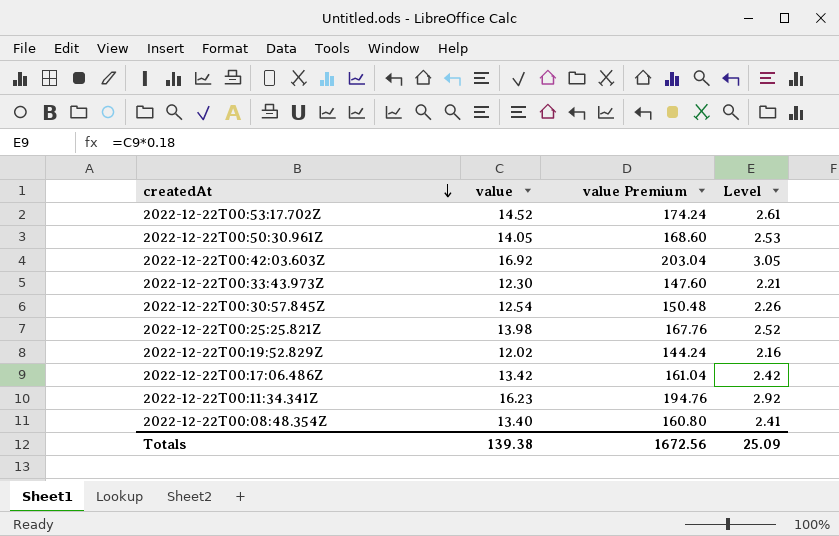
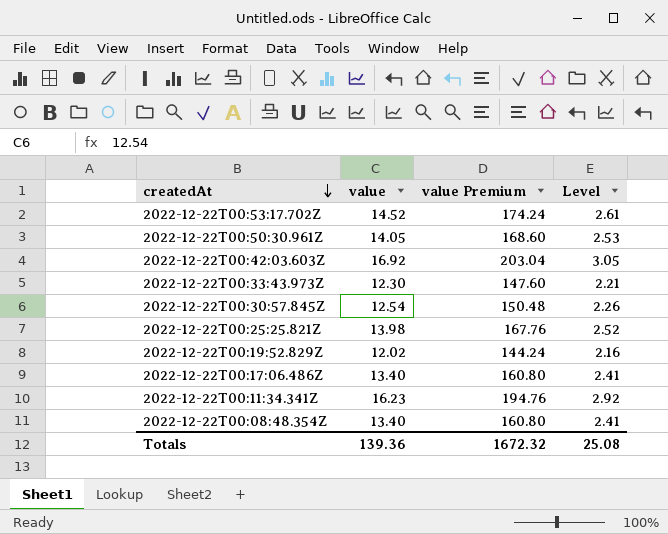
2022-12-22T00:17:06.486Z | value: 13.42 -> 13.40
2022-12-22T00:17:06.486Z | value Premium: 161.04 -> 160.80
2022-12-22T00:17:06.486Z | Level: 2.42 -> 2.41
Totals | value: 139.38 -> 139.36
Totals | value Premium: 1672.56 -> 1672.32
Totals | Level: 25.09 -> 25.08

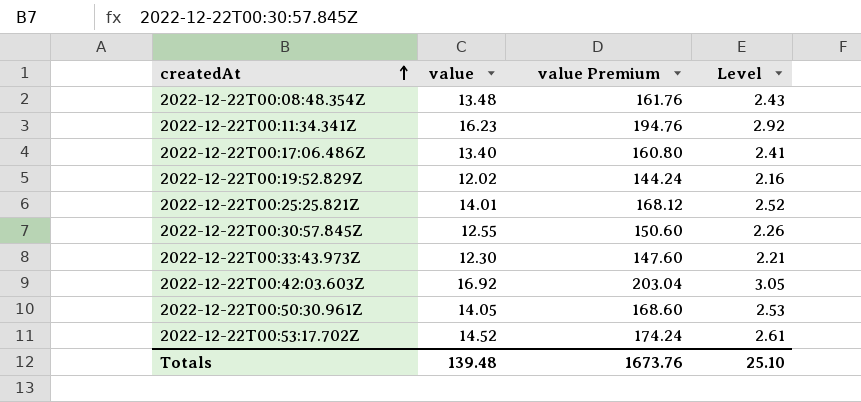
row order: createdAt descending -> createdAt ascending
2022-12-22T00:08:48.354Z | value: 13.40 -> 13.48
2022-12-22T00:08:48.354Z | value Premium: 160.80 -> 161.76
2022-12-22T00:08:48.354Z | Level: 2.41 -> 2.43
2022-12-22T00:25:25.821Z | value: 13.98 -> 14.01
2022-12-22T00:25:25.821Z | value Premium: 167.76 -> 168.12
2022-12-22T00:30:57.845Z | value: 12.54 -> 12.55
2022-12-22T00:30:57.845Z | value Premium: 150.48 -> 150.60
Totals | value: 139.36 -> 139.48
Totals | value Premium: 1672.32 -> 1673.76
Totals | Level: 25.08 -> 25.10

